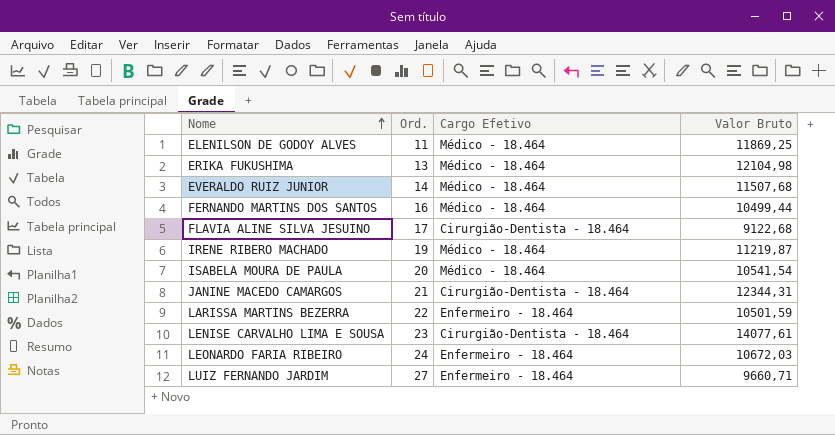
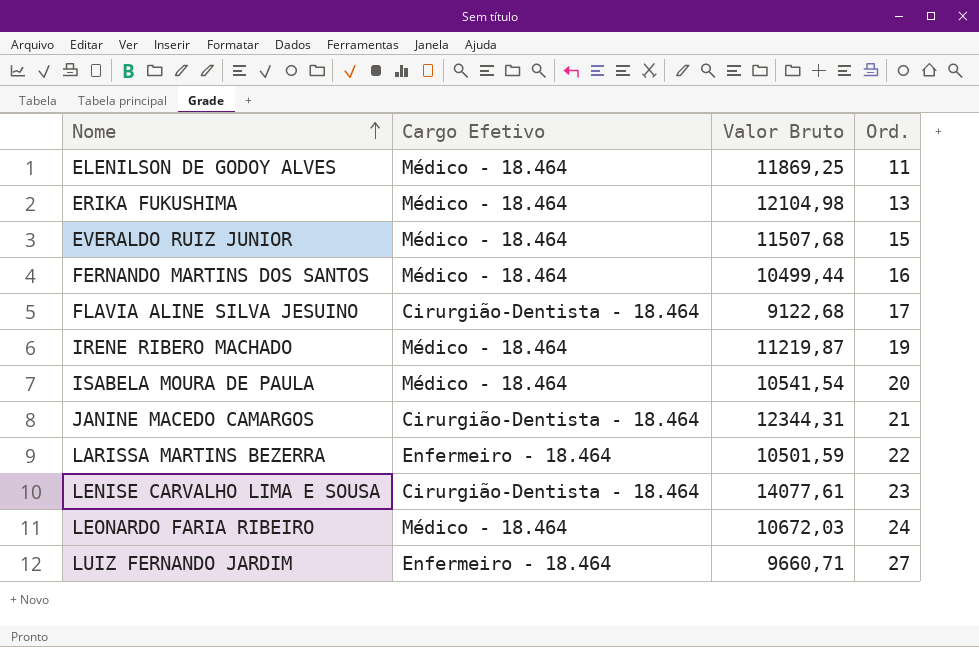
column Ord. | position: 2 -> 4
EVERALDO RUIZ JUNIOR | Ord.: 14 -> 15
LEONARDO FARIA RIBEIRO | Cargo Efetivo: Enfermeiro - 18.464 -> Médico - 18.464

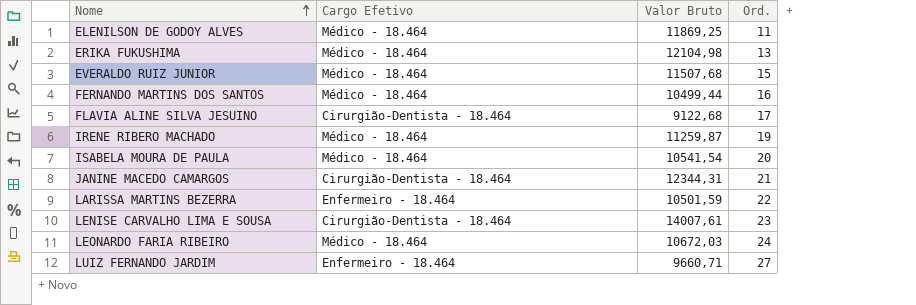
IRENE RIBERO MACHADO | Valor Bruto: 11219,87 -> 11259,87
LENISE CARVALHO LIMA E SOUSA | Valor Bruto: 14077,61 -> 14007,61

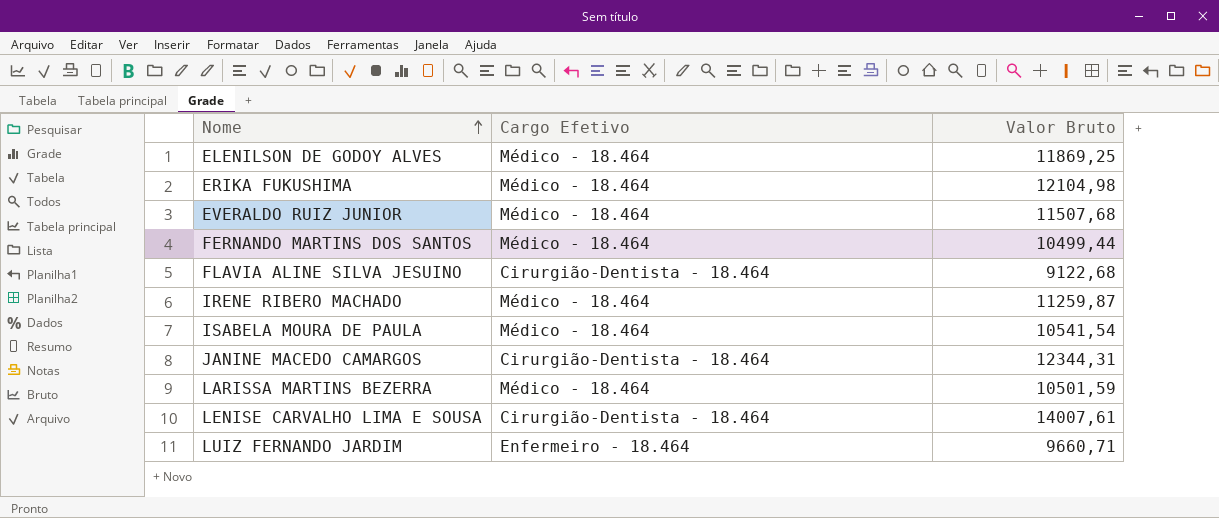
column Ord. | position: 4 -> none
row LEONARDO FARIA RIBEIRO: Médico - 18.464 | 10672,03 | 24 -> none
LARISSA MARTINS BEZERRA | Cargo Efetivo: Enfermeiro - 18.464 -> Médico - 18.464

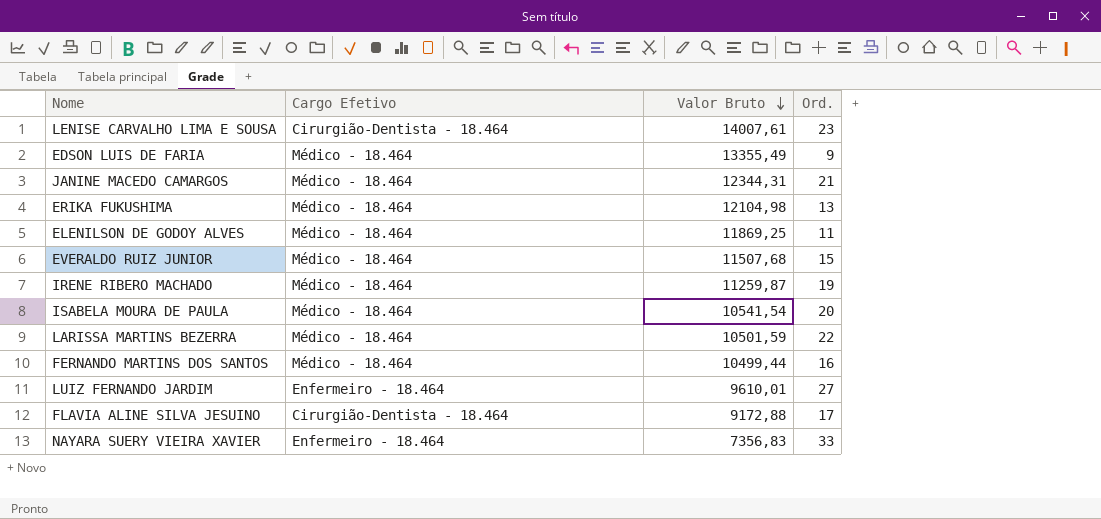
row order: Nome ascending -> Valor Bruto descending
column Ord. | position: none -> 4
row EDSON LUIS DE FARIA: none -> Médico - 18.464 | 13355,49 | 9
JANINE MACEDO CAMARGOS | Cargo Efetivo: Cirurgião-Dentista - 18.464 -> Médico - 18.464
LUIZ FERNANDO JARDIM | Valor Bruto: 9660,71 -> 9610,01
FLAVIA ALINE SILVA JESUINO | Valor Bruto: 9122,68 -> 9172,88
row NAYARA SUERY VIEIRA XAVIER: none -> Enfermeiro - 18.464 | 7356,83 | 33

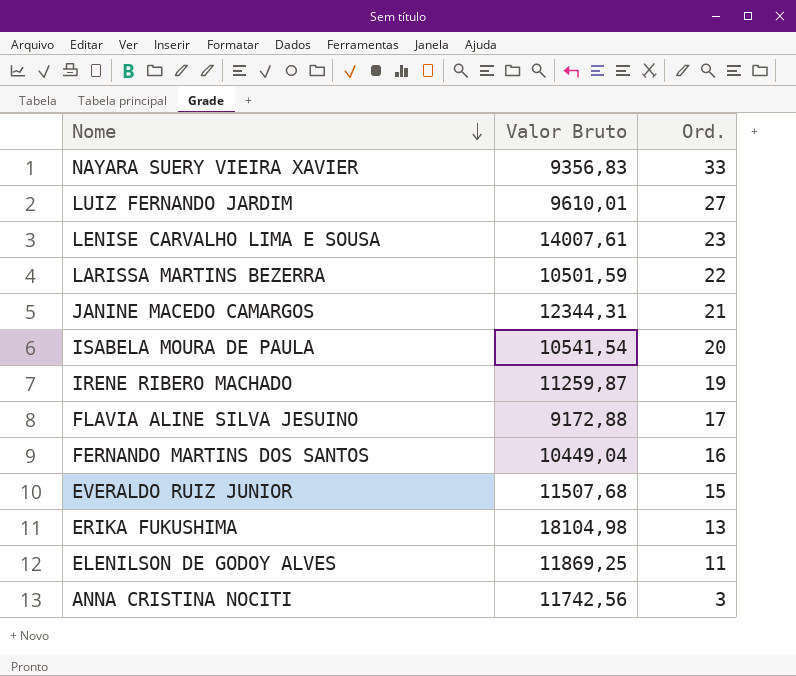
row order: Valor Bruto descending -> Nome descending
column Cargo Efetivo | position: 2 -> none
row EDSON LUIS DE FARIA: Médico - 18.464 | 13355,49 | 9 -> none
NAYARA SUERY VIEIRA XAVIER | Valor Bruto: 7356,83 -> 9356,83
FERNANDO MARTINS DOS SANTOS | Valor Bruto: 10499,44 -> 10449,04
ERIKA FUKUSHIMA | Valor Bruto: 12104,98 -> 18104,98
row ANNA CRISTINA NOCITI: none -> 11742,56 | 3

